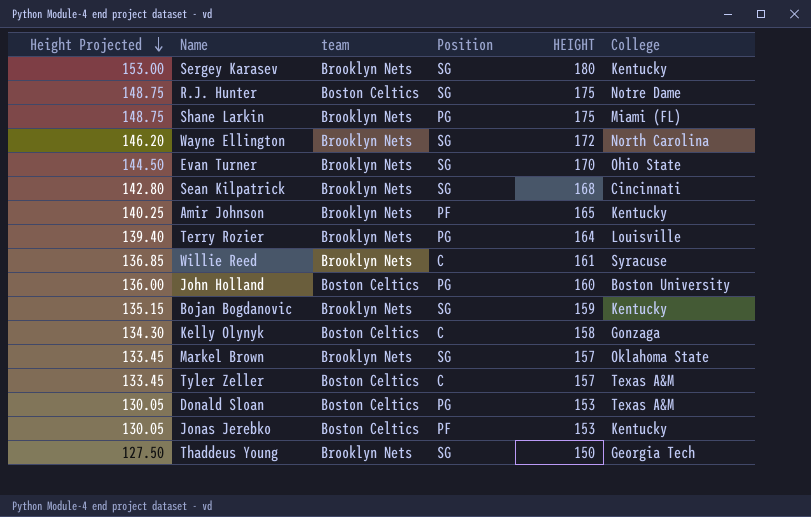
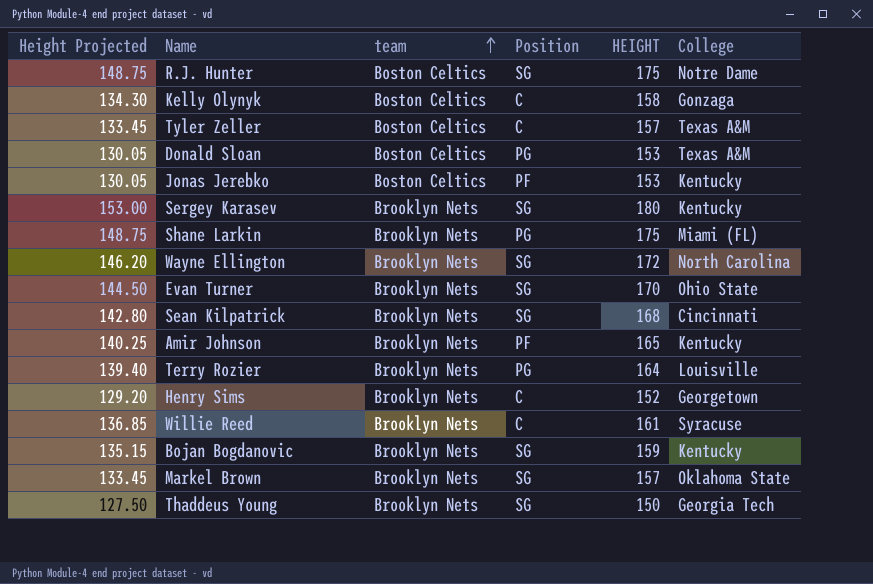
row order: Height Projected descending -> team ascending
row John Holland: 136.00 | Boston Celtics | PG | 160 | Boston University -> none
row Henry Sims: none -> 129.20 | Brooklyn Nets | C | 152 | Georgetown

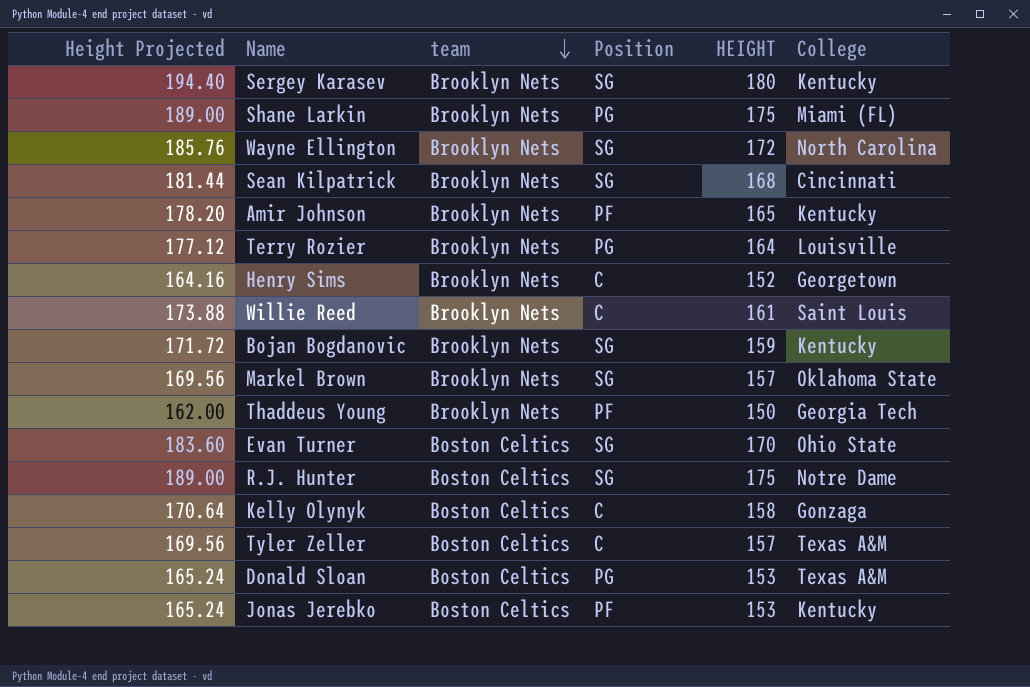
row order: team ascending -> team descending
column Height Projected | formula: [HEIGHT] * 0.85 -> [HEIGHT] * 1.08
Willie Reed | College: Syracuse -> Saint Louis
Thaddeus Young | Position: SG -> PF
Evan Turner | team: Brooklyn Nets -> Boston Celtics

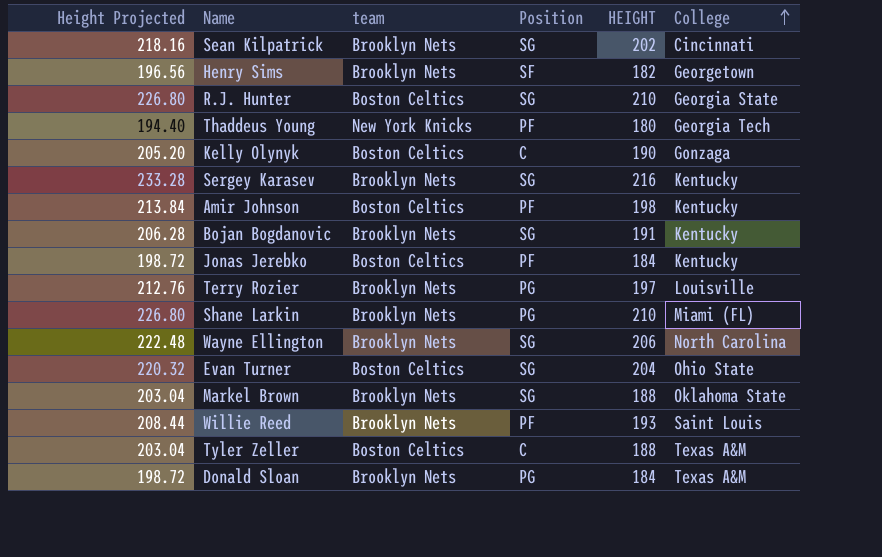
row order: team descending -> College ascending
Sean Kilpatrick | Height Projected: 181.44 -> 218.16
Sean Kilpatrick | HEIGHT: 168 -> 202
Henry Sims | Height Projected: 164.16 -> 196.56
Henry Sims | Position: C -> SF
Henry Sims | HEIGHT: 152 -> 182
R.J. Hunter | Height Projected: 189.00 -> 226.80
R.J. Hunter | HEIGHT: 175 -> 210
R.J. Hunter | College: Notre Dame -> Georgia State
Thaddeus Young | Height Projected: 162.00 -> 194.40
Thaddeus Young | team: Brooklyn Nets -> New York Knicks
Thaddeus Young | HEIGHT: 150 -> 180
Kelly Olynyk | Height Projected: 170.64 -> 205.20
Kelly Olynyk | HEIGHT: 158 -> 190
Sergey Karasev | Height Projected: 194.40 -> 233.28
Sergey Karasev | HEIGHT: 180 -> 216
Amir Johnson | Height Projected: 178.20 -> 213.84
Amir Johnson | team: Brooklyn Nets -> Boston Celtics
Amir Johnson | HEIGHT: 165 -> 198
Bojan Bogdanovic | Height Projected: 171.72 -> 206.28
Bojan Bogdanovic | HEIGHT: 159 -> 191
Jonas Jerebko | Height Projected: 165.24 -> 198.72
Jonas Jerebko | HEIGHT: 153 -> 184
Terry Rozier | Height Projected: 177.12 -> 212.76
Terry Rozier | HEIGHT: 164 -> 197
Shane Larkin | Height Projected: 189.00 -> 226.80
Shane Larkin | HEIGHT: 175 -> 210
Wayne Ellington | Height Projected: 185.76 -> 222.48
Wayne Ellington | HEIGHT: 172 -> 206
Evan Turner | Height Projected: 183.60 -> 220.32
Evan Turner | HEIGHT: 170 -> 204
Markel Brown | Height Projected: 169.56 -> 203.04
Markel Brown | HEIGHT: 157 -> 188
Willie Reed | Height Projected: 173.88 -> 208.44
Willie Reed | Position: C -> PF
Willie Reed | HEIGHT: 161 -> 193
Tyler Zeller | Height Projected: 169.56 -> 203.04
Tyler Zeller | HEIGHT: 157 -> 188
Donald Sloan | Height Projected: 165.24 -> 198.72
Donald Sloan | team: Boston Celtics -> Brooklyn Nets
Donald Sloan | HEIGHT: 153 -> 184

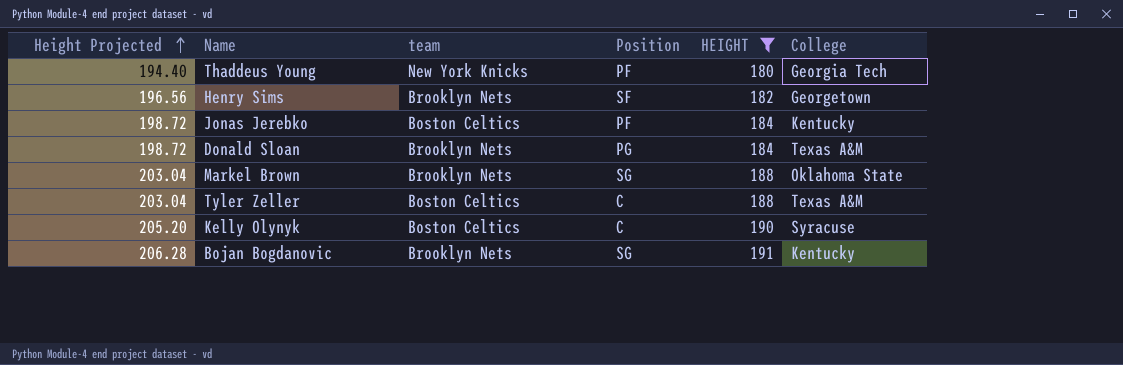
filter: none -> HEIGHT <= 191
row order: College ascending -> Height Projected ascending
Kelly Olynyk | College: Gonzaga -> Syracuse

